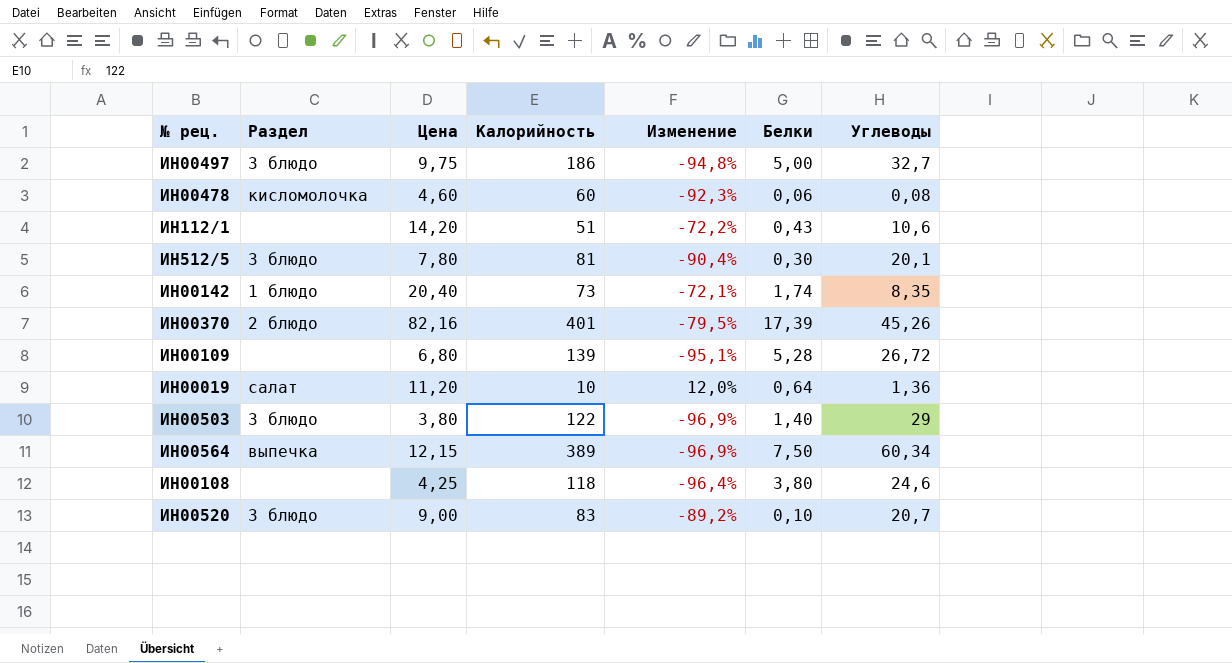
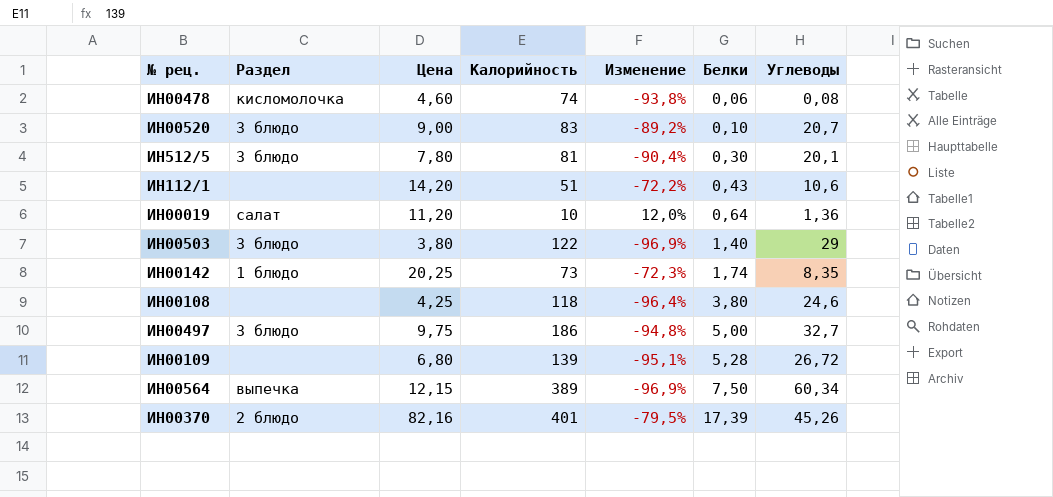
row order: none -> Белки ascending
ИН00478 | Калорийность: 60 -> 74
ИН00478 | Изменение: -92,3% -> -93,8%
ИН00142 | Цена: 20,40 -> 20,25
ИН00142 | Изменение: -72,1% -> -72,3%

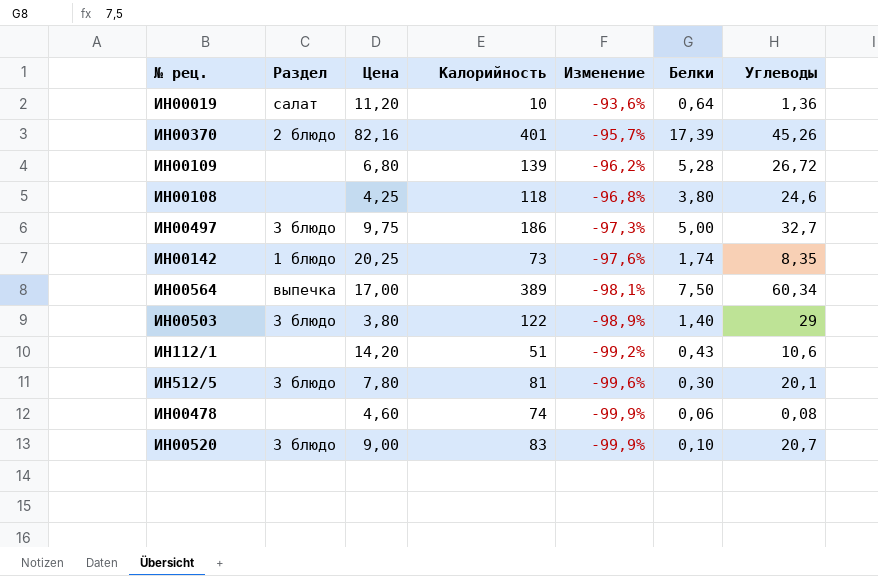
row order: Белки ascending -> Изменение descending
column Изменение | formula: ([Цена] - [Калорийность]) / [Калорийность] -> ([Белки] - [Калорийность]) / [Калорийность]
ИН00564 | Цена: 12,15 -> 17,00
ИН00478 | Раздел: кисломолочка -> none

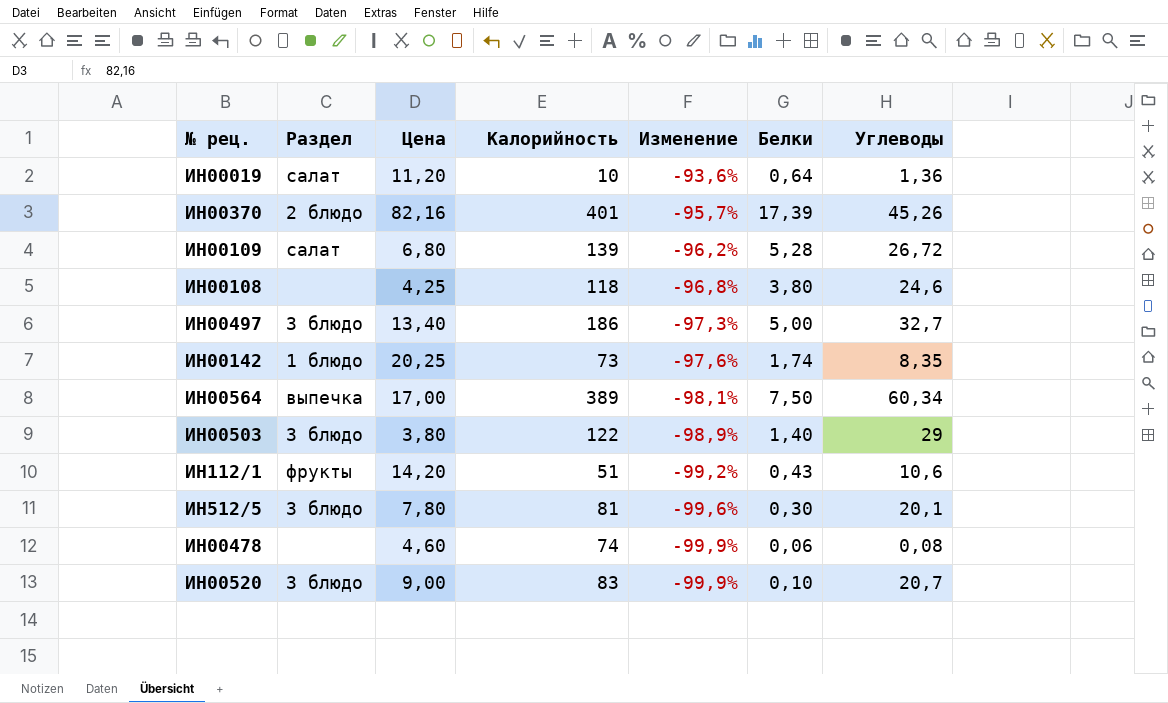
ИН00109 | Раздел: none -> салат
ИН00497 | Цена: 9,75 -> 13,40
ИН112/1 | Раздел: none -> фрукты

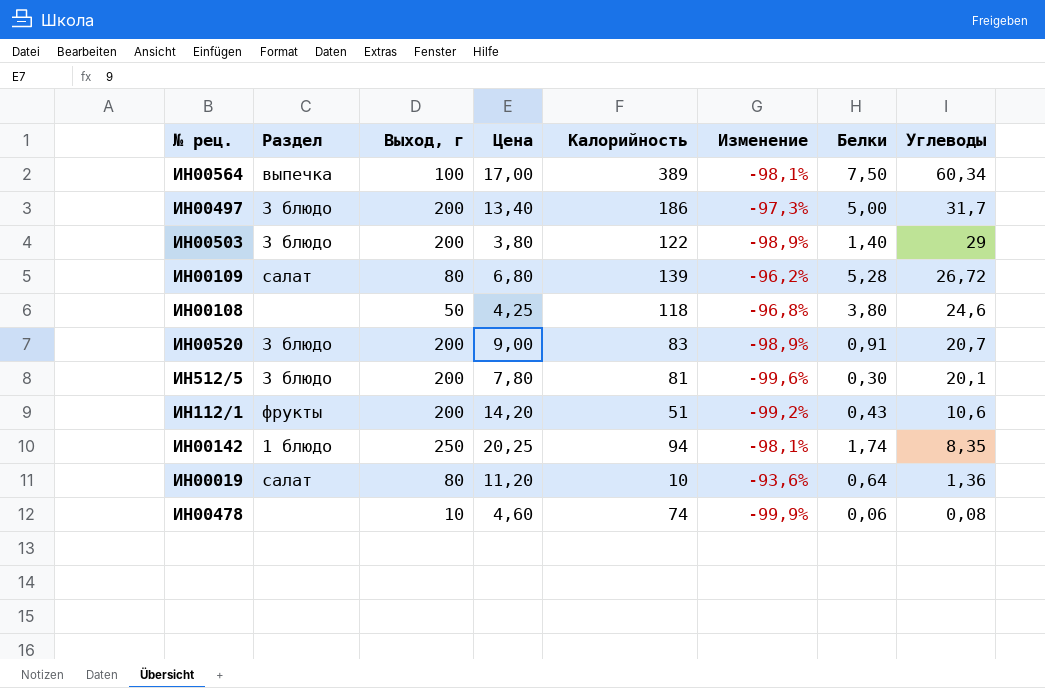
row order: Изменение descending -> Углеводы descending
column Выход, г | position: none -> 3
row ИН00370: 2 блюдо | 82,16 | 401 | -95,7% | 17,39 | 45,26 -> none
ИН00497 | Углеводы: 32,7 -> 31,7
ИН00520 | Изменение: -99,9% -> -98,9%
ИН00520 | Белки: 0,10 -> 0,91
ИН00142 | Калорийность: 73 -> 94
ИН00142 | Изменение: -97,6% -> -98,1%

